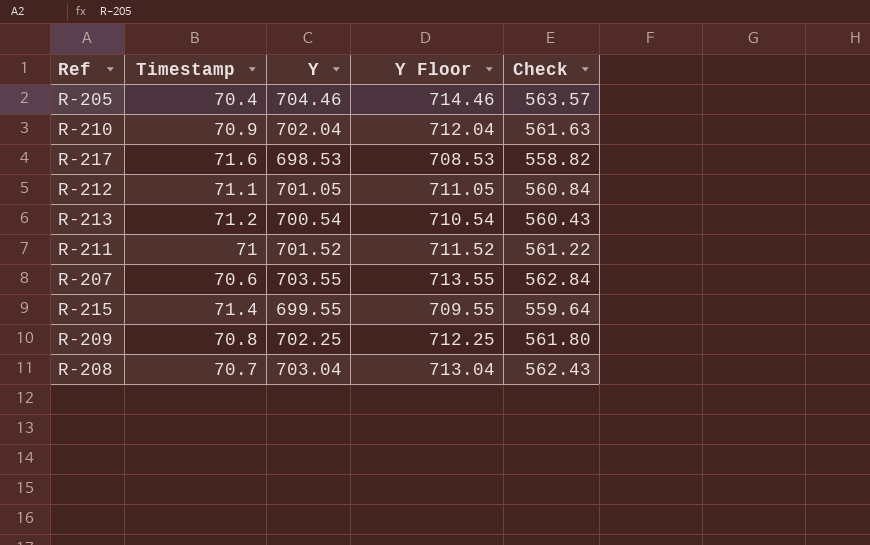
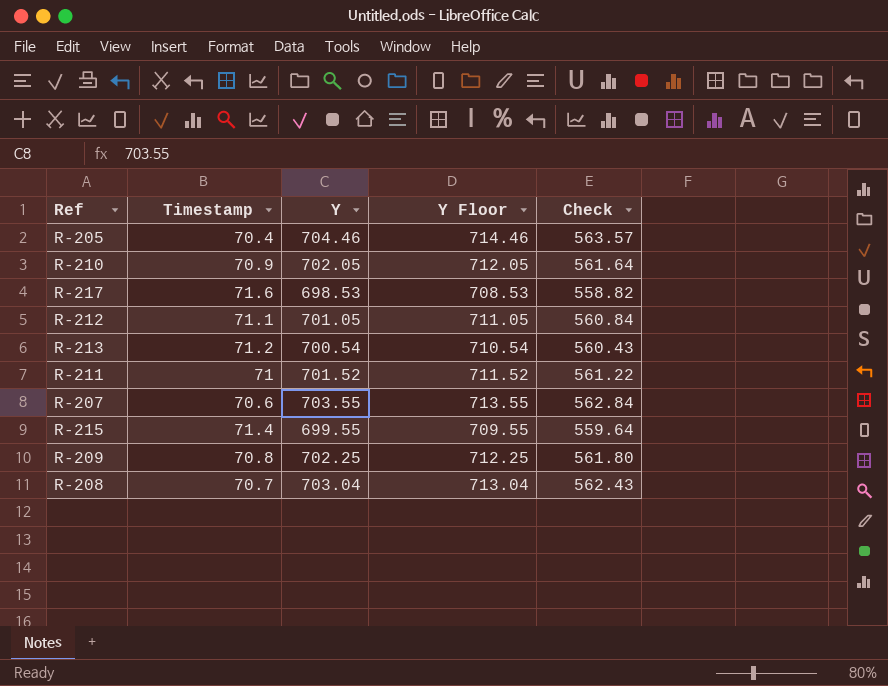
R-210 | Y: 702.04 -> 702.05
R-210 | Y Floor: 712.04 -> 712.05
R-210 | Check: 561.63 -> 561.64

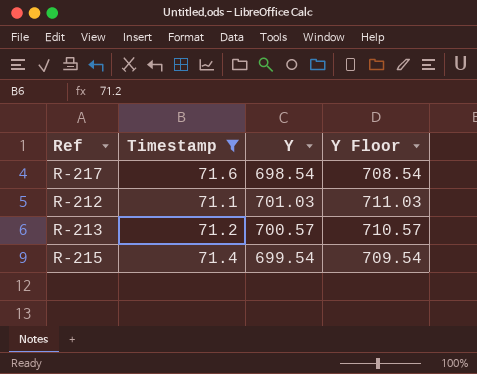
filter: none -> Timestamp >= 71.1
column Check | formula: [Y] * 0.8 -> none
R-217 | Y: 698.53 -> 698.54
R-217 | Y Floor: 708.53 -> 708.54
R-212 | Y: 701.05 -> 701.03
R-212 | Y Floor: 711.05 -> 711.03
R-213 | Y: 700.54 -> 700.57
R-213 | Y Floor: 710.54 -> 710.57
R-215 | Y: 699.55 -> 699.54
R-215 | Y Floor: 709.55 -> 709.54

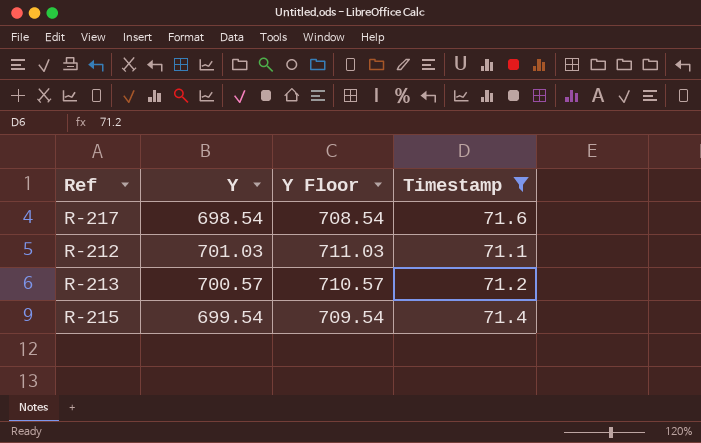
column Timestamp | position: 2 -> 4

